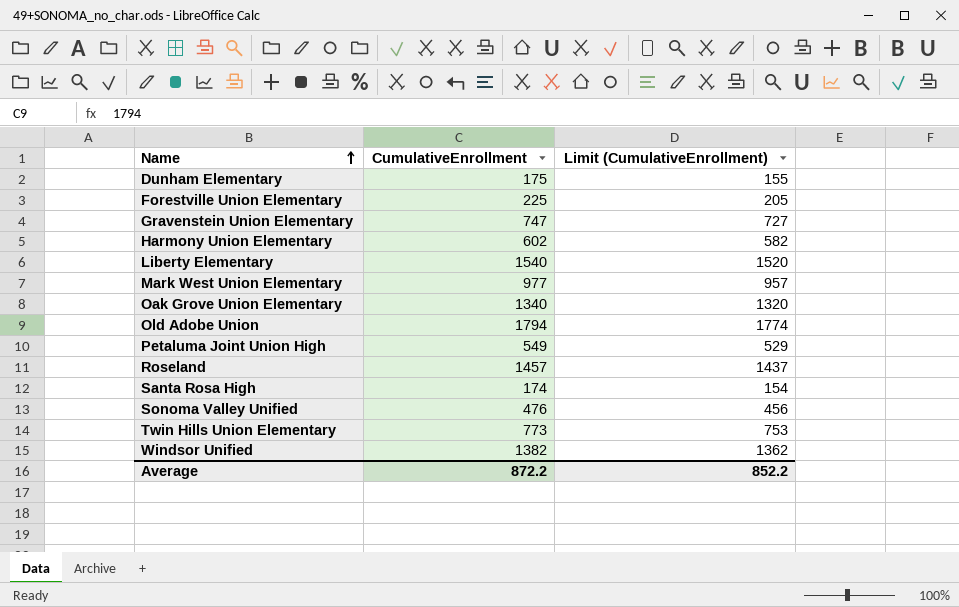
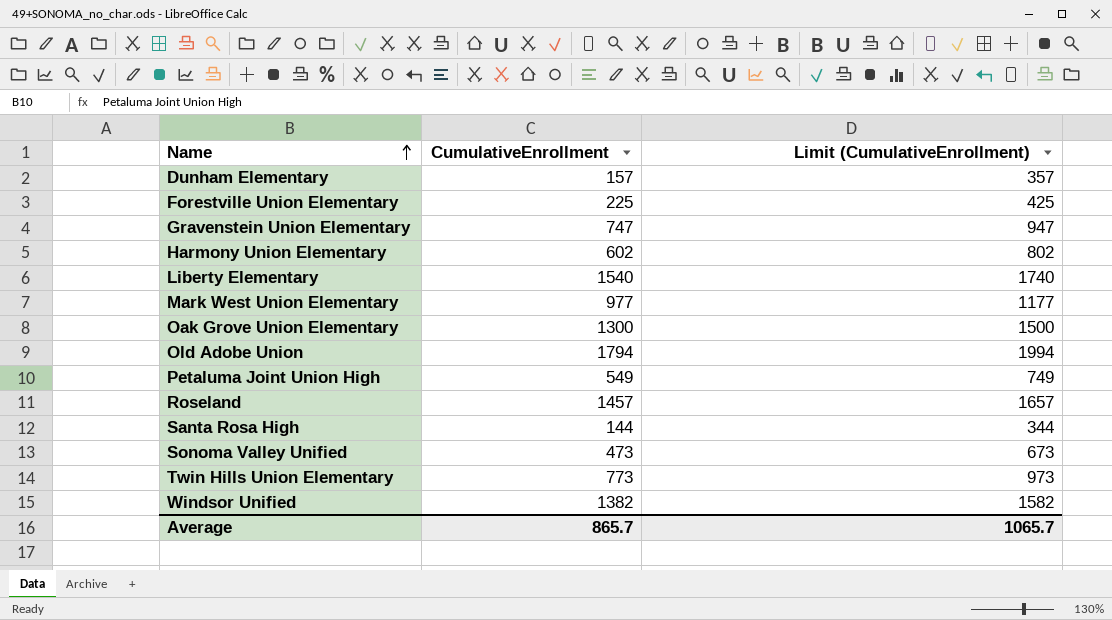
column Limit (CumulativeEnrollment) | formula: [CumulativeEnrollment] - 20 -> [CumulativeEnrollment] + 200
Dunham Elementary | CumulativeEnrollment: 175 -> 157
Oak Grove Union Elementary | CumulativeEnrollment: 1340 -> 1300
Santa Rosa High | CumulativeEnrollment: 174 -> 144
Sonoma Valley Unified | CumulativeEnrollment: 476 -> 473
Average | CumulativeEnrollment: 872.2 -> 865.7
Average | Limit (CumulativeEnrollment): 852.2 -> 1065.7

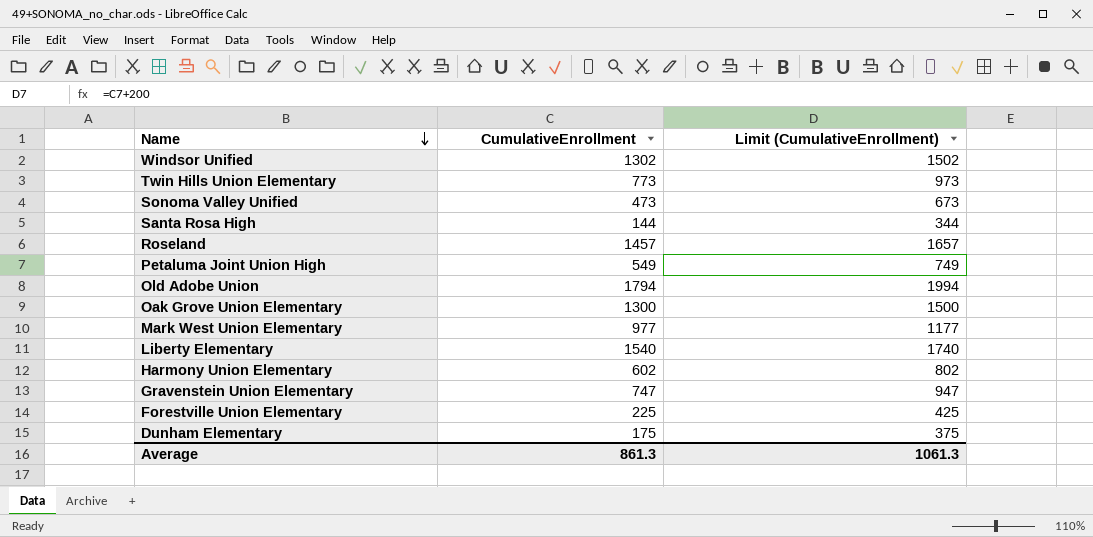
row order: Name ascending -> Name descending
Windsor Unified | CumulativeEnrollment: 1382 -> 1302
Windsor Unified | Limit (CumulativeEnrollment): 1582 -> 1502
Dunham Elementary | CumulativeEnrollment: 157 -> 175
Dunham Elementary | Limit (CumulativeEnrollment): 357 -> 375
Average | CumulativeEnrollment: 865.7 -> 861.3
Average | Limit (CumulativeEnrollment): 1065.7 -> 1061.3

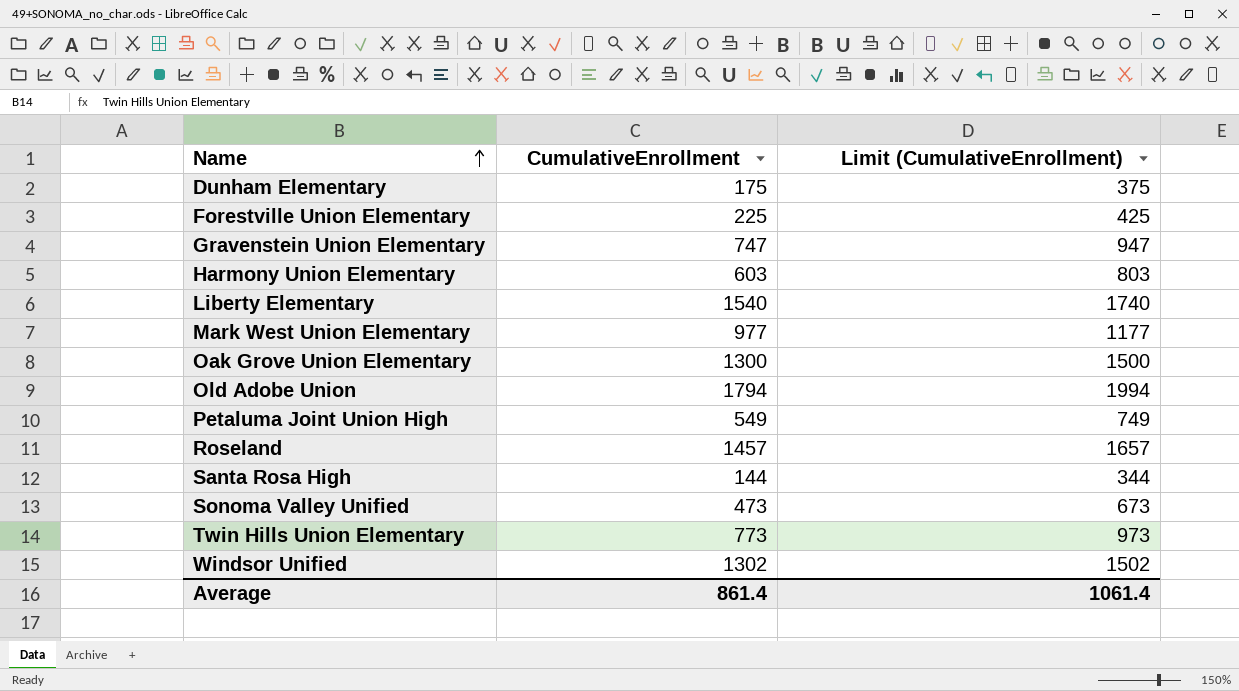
row order: Name descending -> Name ascending
Harmony Union Elementary | CumulativeEnrollment: 602 -> 603
Harmony Union Elementary | Limit (CumulativeEnrollment): 802 -> 803
Average | CumulativeEnrollment: 861.3 -> 861.4
Average | Limit (CumulativeEnrollment): 1061.3 -> 1061.4

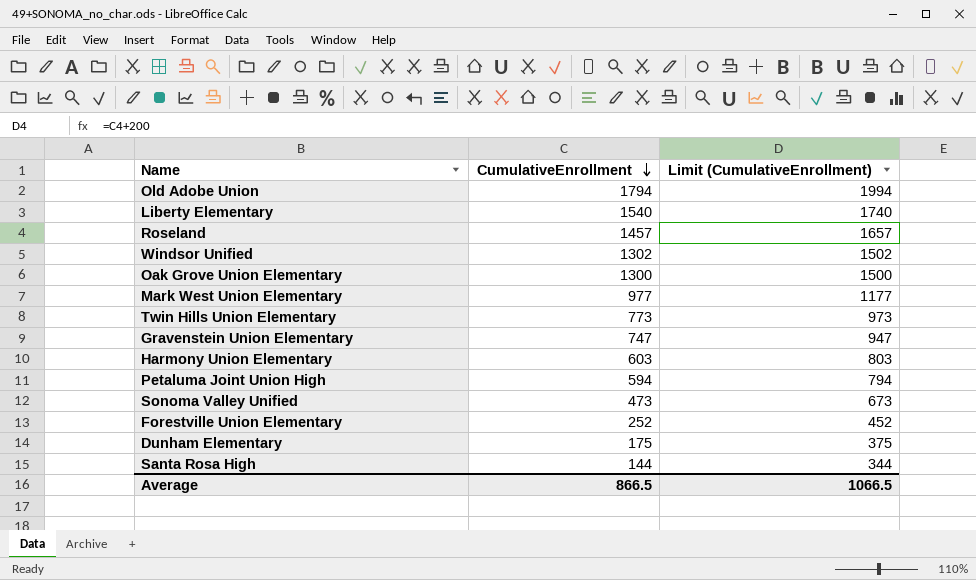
row order: Name ascending -> CumulativeEnrollment descending
Petaluma Joint Union High | CumulativeEnrollment: 549 -> 594
Petaluma Joint Union High | Limit (CumulativeEnrollment): 749 -> 794
Forestville Union Elementary | CumulativeEnrollment: 225 -> 252
Forestville Union Elementary | Limit (CumulativeEnrollment): 425 -> 452
Average | CumulativeEnrollment: 861.4 -> 866.5
Average | Limit (CumulativeEnrollment): 1061.4 -> 1066.5

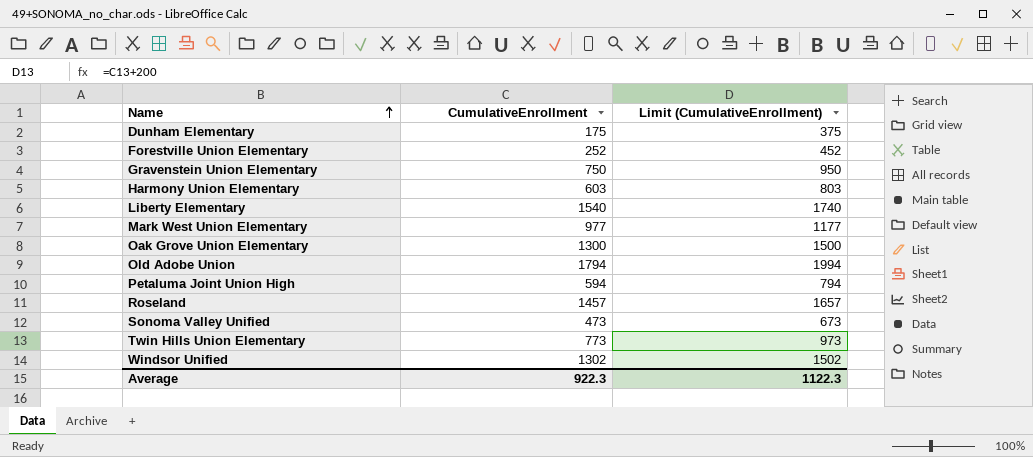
row order: CumulativeEnrollment descending -> Name ascending
row Santa Rosa High: 144 | 344 -> none
Gravenstein Union Elementary | CumulativeEnrollment: 747 -> 750
Gravenstein Union Elementary | Limit (CumulativeEnrollment): 947 -> 950
Average | CumulativeEnrollment: 866.5 -> 922.3
Average | Limit (CumulativeEnrollment): 1066.5 -> 1122.3

